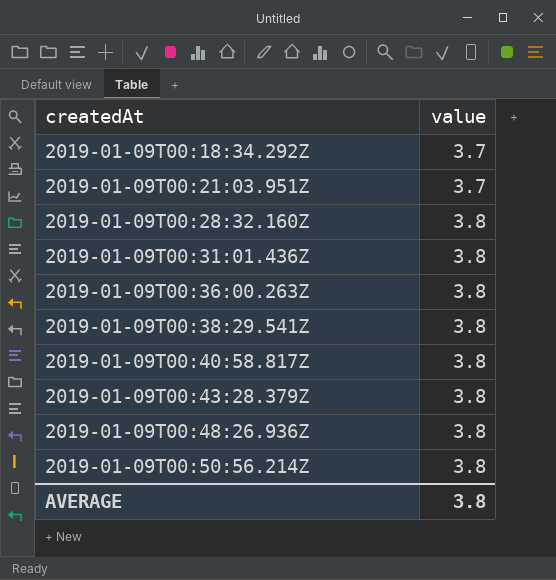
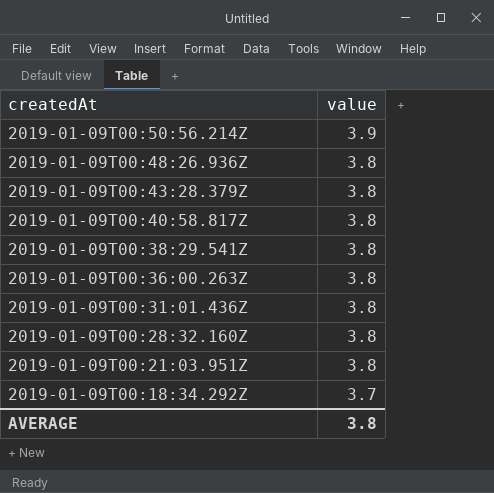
row order: createdAt ascending -> createdAt descending
2019-01-09T00:50:56.214Z | value: 3.8 -> 3.9
2019-01-09T00:21:03.951Z | value: 3.7 -> 3.8

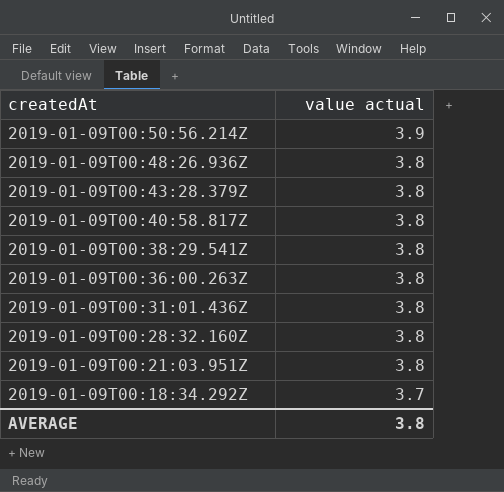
column name: value -> value actual

